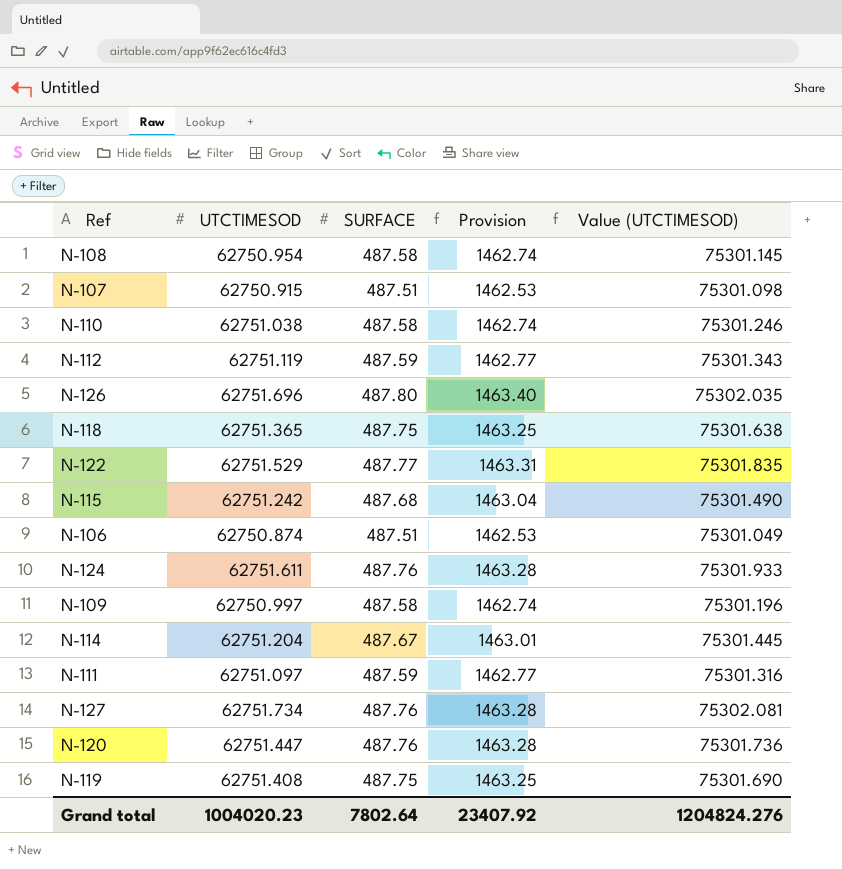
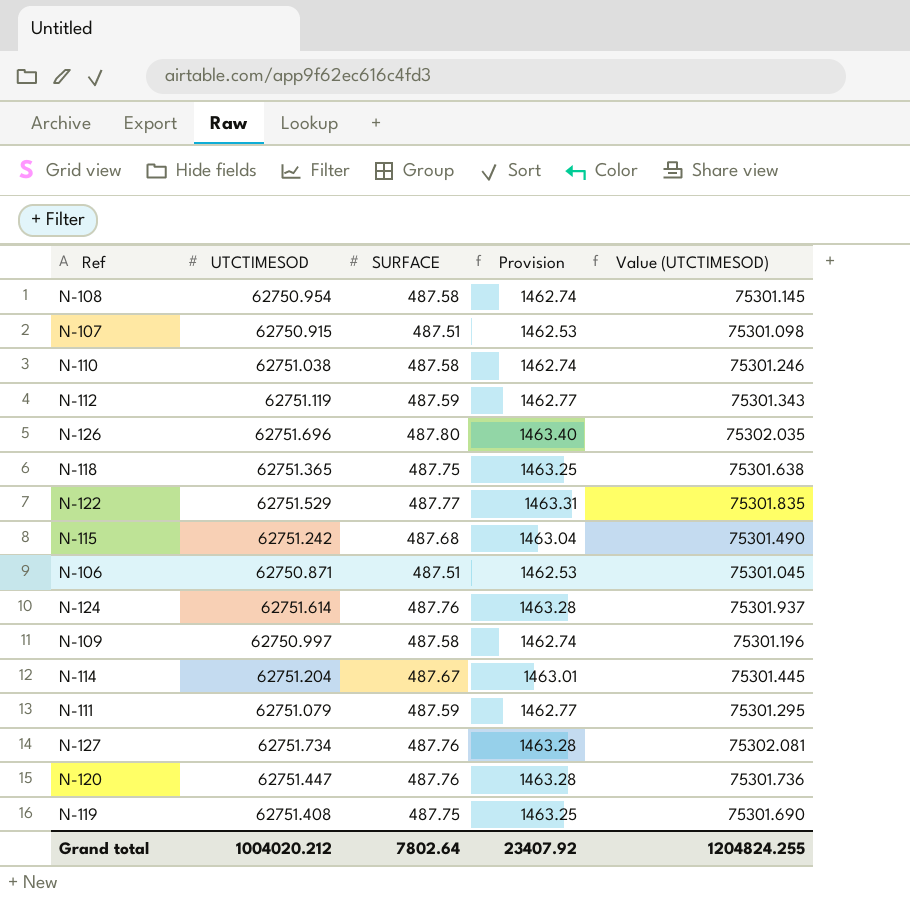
N-106 | UTCTIMESOD: 62750.874 -> 62750.871
N-106 | Value (UTCTIMESOD): 75301.049 -> 75301.045
N-124 | UTCTIMESOD: 62751.611 -> 62751.614
N-124 | Value (UTCTIMESOD): 75301.933 -> 75301.937
N-111 | UTCTIMESOD: 62751.097 -> 62751.079
N-111 | Value (UTCTIMESOD): 75301.316 -> 75301.295
Grand total | UTCTIMESOD: 1004020.23 -> 1004020.212
Grand total | Value (UTCTIMESOD): 1204824.276 -> 1204824.255

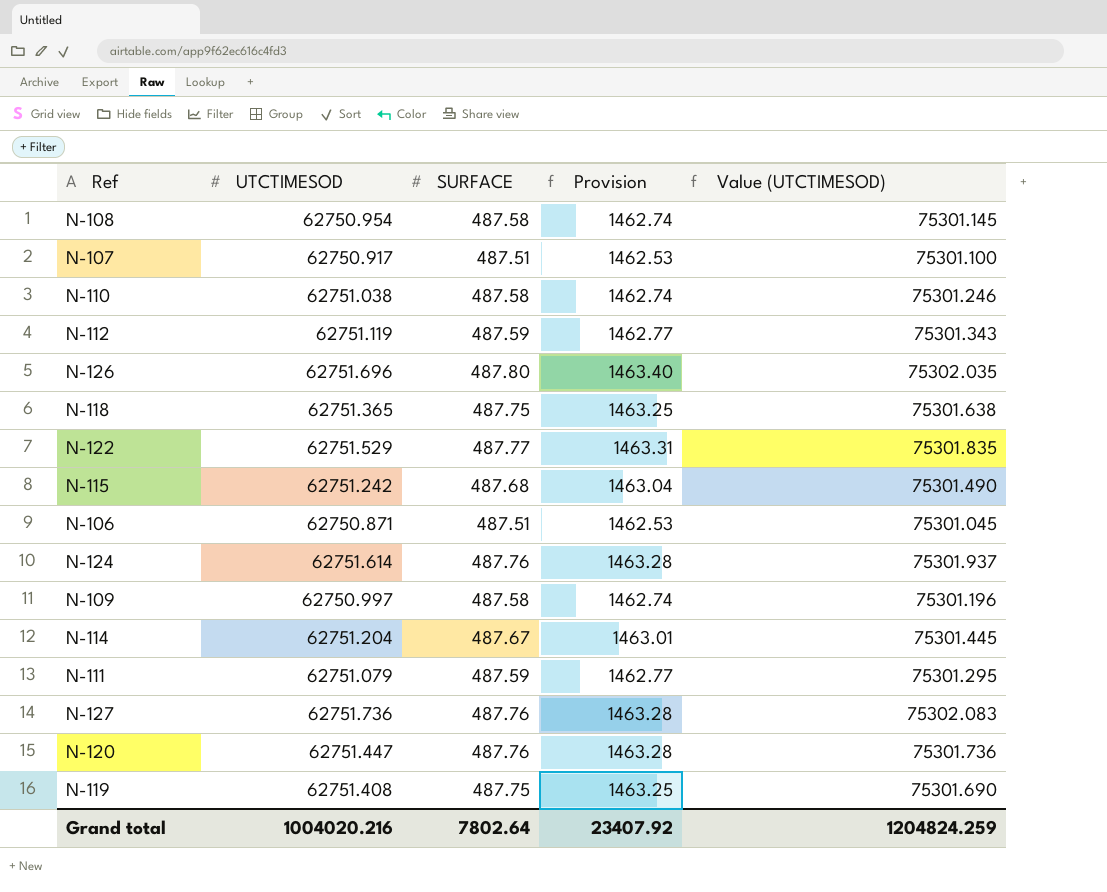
N-107 | UTCTIMESOD: 62750.915 -> 62750.917
N-107 | Value (UTCTIMESOD): 75301.098 -> 75301.100
N-127 | UTCTIMESOD: 62751.734 -> 62751.736
N-127 | Value (UTCTIMESOD): 75302.081 -> 75302.083
Grand total | UTCTIMESOD: 1004020.212 -> 1004020.216
Grand total | Value (UTCTIMESOD): 1204824.255 -> 1204824.259

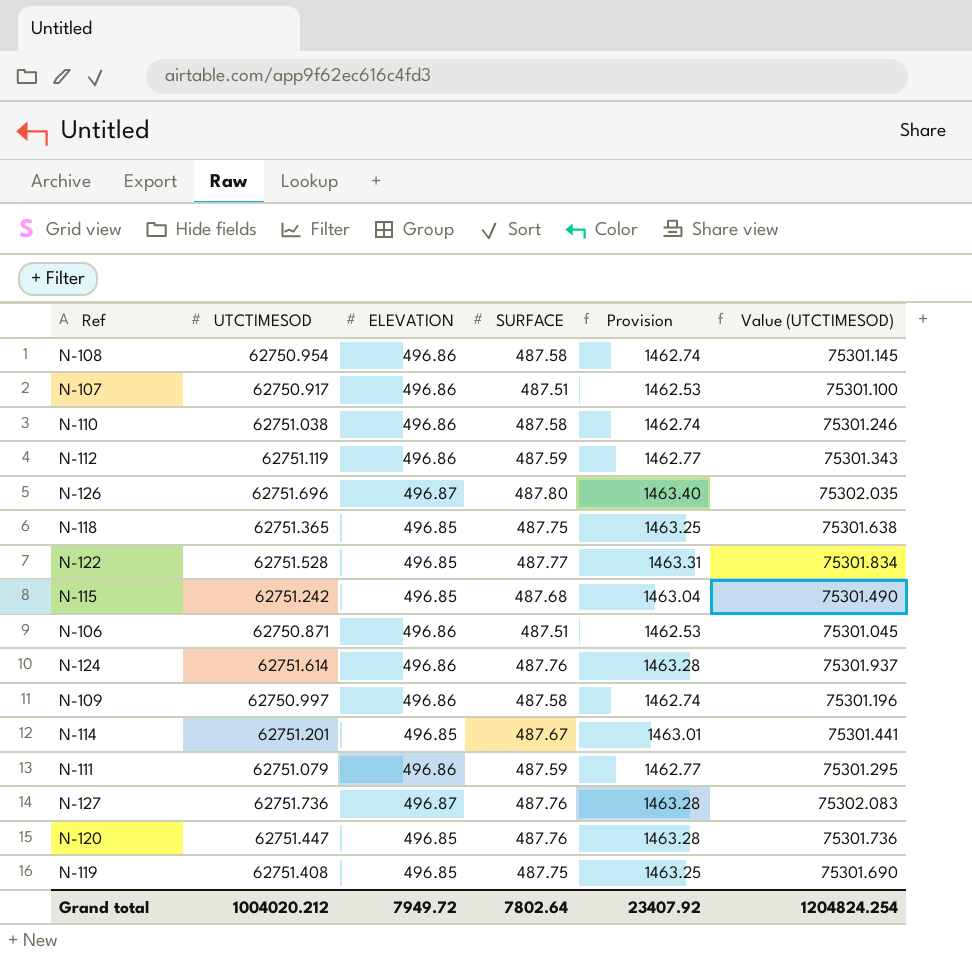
column ELEVATION | position: none -> 3
N-122 | UTCTIMESOD: 62751.529 -> 62751.528
N-122 | Value (UTCTIMESOD): 75301.835 -> 75301.834
N-114 | UTCTIMESOD: 62751.204 -> 62751.201
N-114 | Value (UTCTIMESOD): 75301.445 -> 75301.441
Grand total | UTCTIMESOD: 1004020.216 -> 1004020.212
Grand total | Value (UTCTIMESOD): 1204824.259 -> 1204824.254

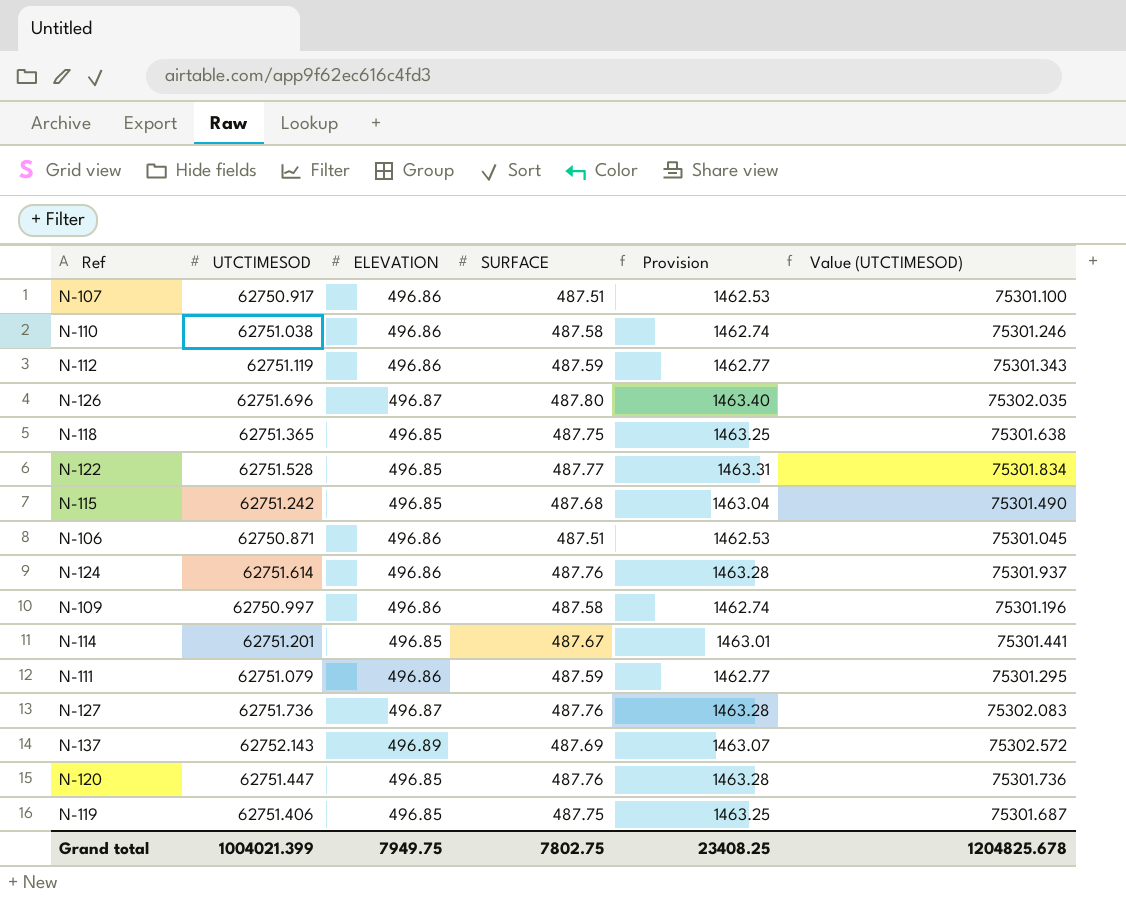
row N-108: 62750.954 | 496.86 | 487.58 | 1462.74 | 75301.145 -> none
row N-137: none -> 62752.143 | 496.89 | 487.69 | 1463.07 | 75302.572
N-119 | UTCTIMESOD: 62751.408 -> 62751.406
N-119 | Value (UTCTIMESOD): 75301.690 -> 75301.687
Grand total | UTCTIMESOD: 1004020.212 -> 1004021.399
Grand total | ELEVATION: 7949.72 -> 7949.75
Grand total | SURFACE: 7802.64 -> 7802.75
Grand total | Provision: 23407.92 -> 23408.25
Grand total | Value (UTCTIMESOD): 1204824.254 -> 1204825.678

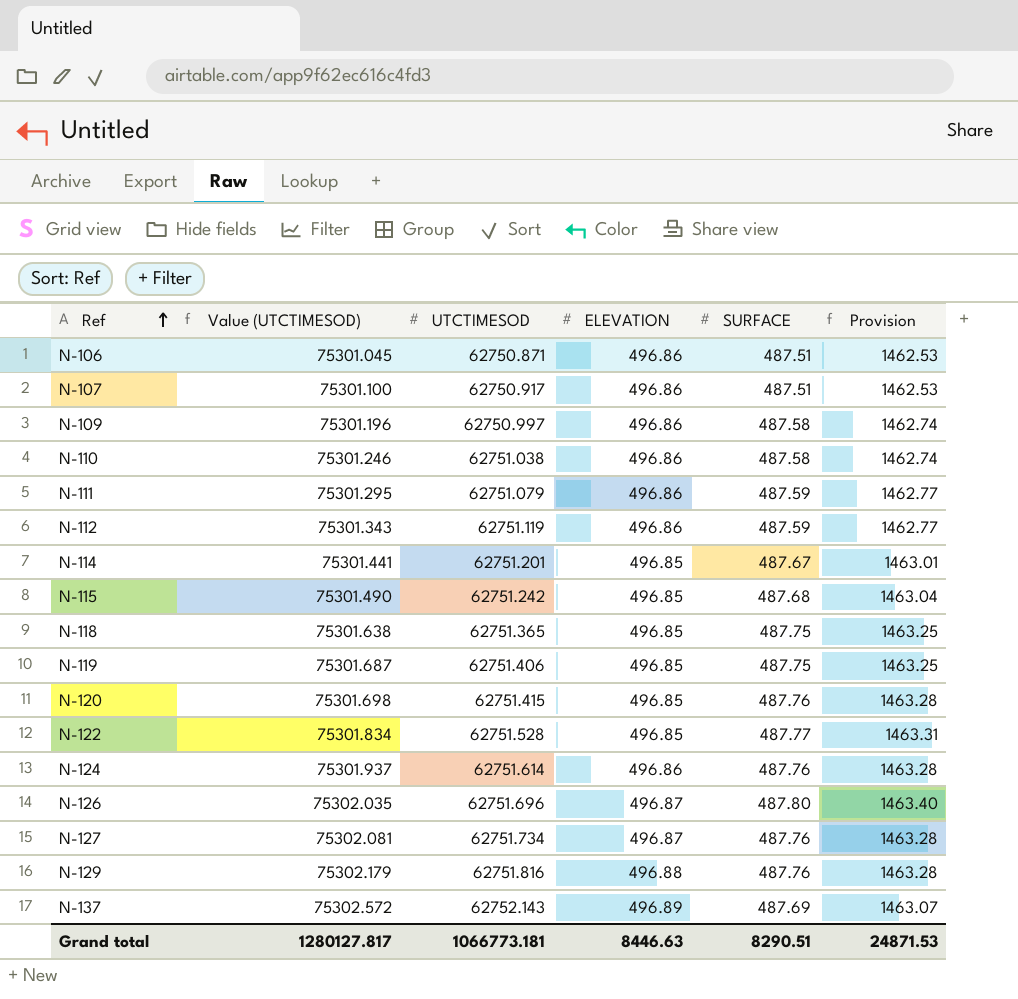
row order: none -> Ref ascending
column Value (UTCTIMESOD) | position: 6 -> 2
N-120 | Value (UTCTIMESOD): 75301.736 -> 75301.698
N-120 | UTCTIMESOD: 62751.447 -> 62751.415
N-127 | Value (UTCTIMESOD): 75302.083 -> 75302.081
N-127 | UTCTIMESOD: 62751.736 -> 62751.734
row N-129: none -> 75302.179 | 62751.816 | 496.88 | 487.76 | 1463.28
Grand total | Value (UTCTIMESOD): 1204825.678 -> 1280127.817
Grand total | UTCTIMESOD: 1004021.399 -> 1066773.181
Grand total | ELEVATION: 7949.75 -> 8446.63
Grand total | SURFACE: 7802.75 -> 8290.51
Grand total | Provision: 23408.25 -> 24871.53

